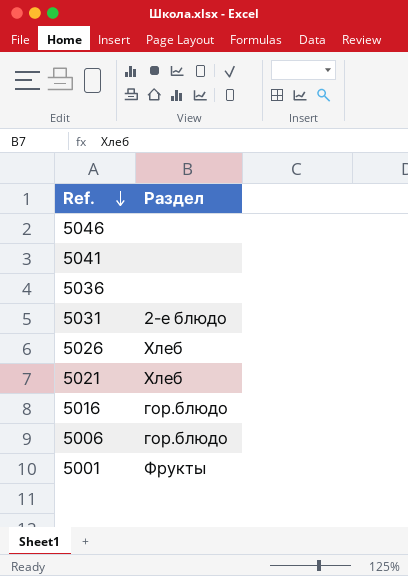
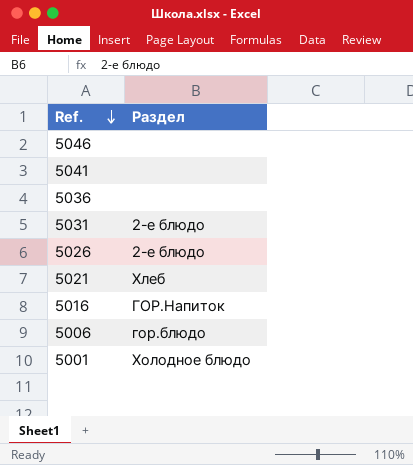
5026 | Раздел: Хлеб -> 2-е блюдо
5016 | Раздел: гор.блюдо -> ГОР.Напиток
5001 | Раздел: Фрукты -> Холодное блюдо

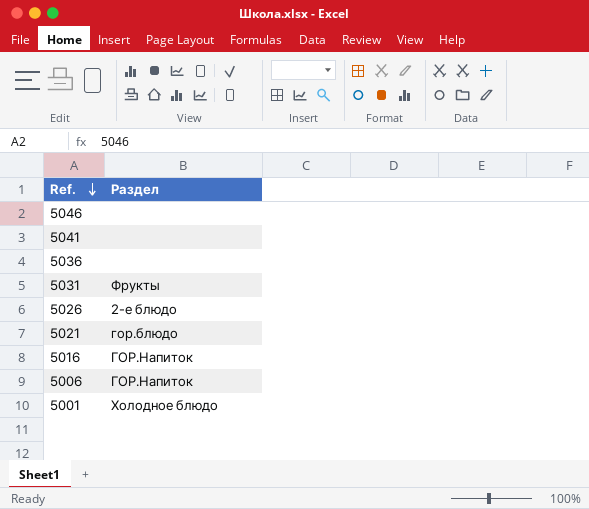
5031 | Раздел: 2-е блюдо -> Фрукты
5021 | Раздел: Хлеб -> гор.блюдо
5006 | Раздел: гор.блюдо -> ГОР.Напиток

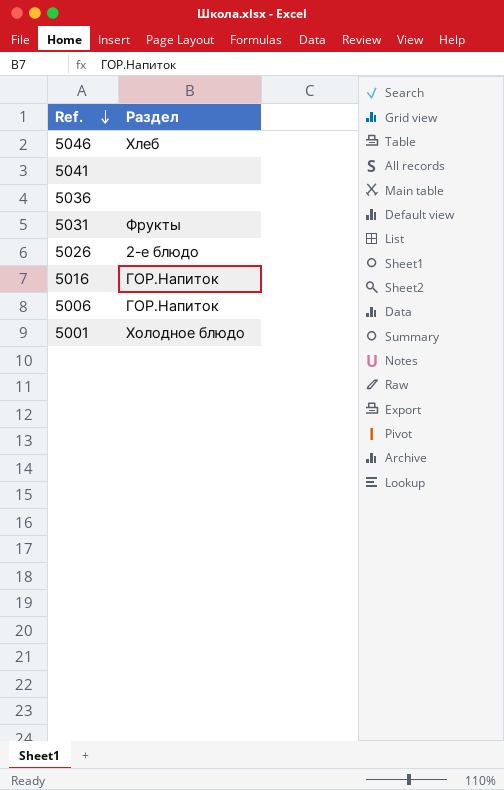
row 5021: гор.блюдо -> none
5046 | Раздел: none -> Хлеб

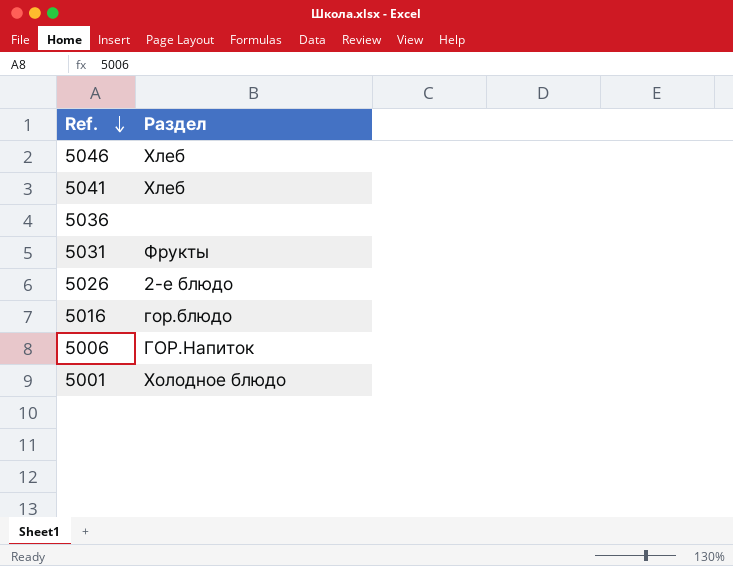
5041 | Раздел: none -> Хлеб
5016 | Раздел: ГОР.Напиток -> гор.блюдо

